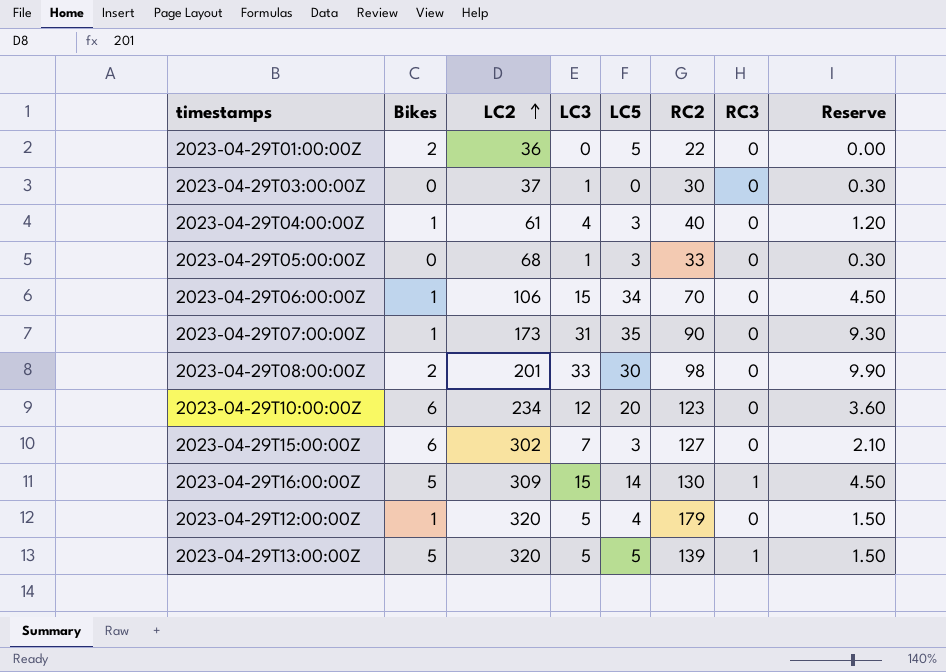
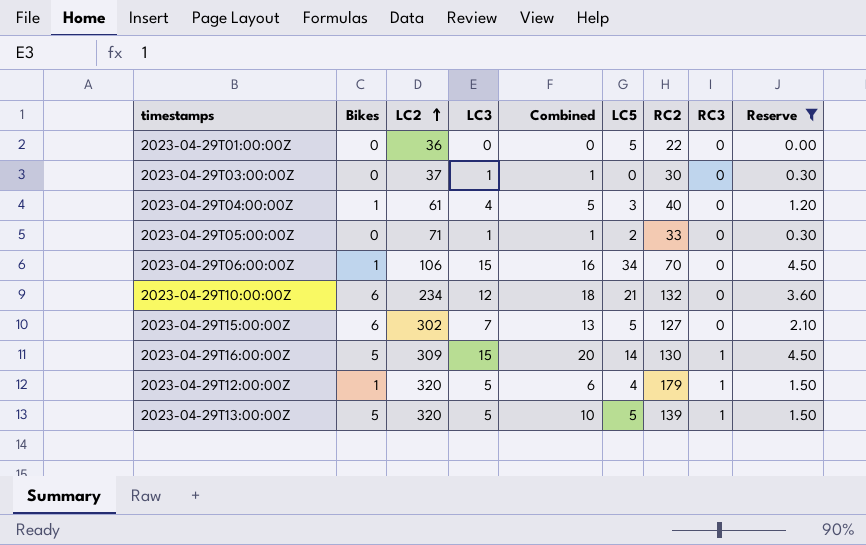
filter: none -> Reserve <= 4.50
column Combined | formula: none -> [Bikes] + [LC3]
2023-04-29T01:00:00Z | Bikes: 2 -> 0
2023-04-29T05:00:00Z | LC2: 68 -> 71
2023-04-29T05:00:00Z | LC5: 3 -> 2
2023-04-29T10:00:00Z | LC5: 20 -> 21
2023-04-29T10:00:00Z | RC2: 123 -> 132
2023-04-29T15:00:00Z | LC5: 3 -> 5
2023-04-29T12:00:00Z | RC3: 0 -> 1

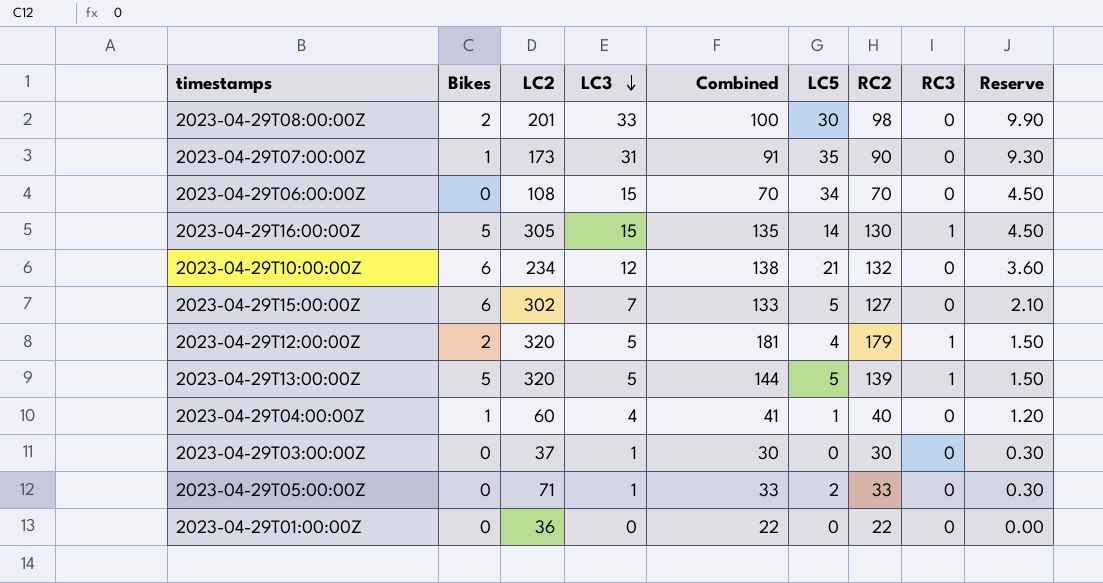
filter: Reserve <= 4.50 -> none
row order: LC2 ascending -> LC3 descending
column Combined | formula: [Bikes] + [LC3] -> [Bikes] + [RC2]
2023-04-29T06:00:00Z | Bikes: 1 -> 0
2023-04-29T06:00:00Z | LC2: 106 -> 108
2023-04-29T16:00:00Z | LC2: 309 -> 305
2023-04-29T12:00:00Z | Bikes: 1 -> 2
2023-04-29T04:00:00Z | LC2: 61 -> 60
2023-04-29T04:00:00Z | LC5: 3 -> 1
2023-04-29T01:00:00Z | LC5: 5 -> 0

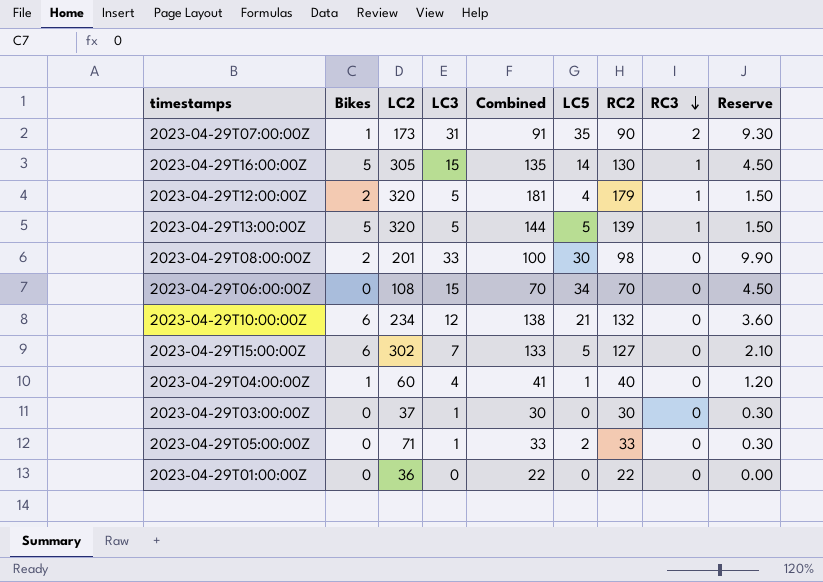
row order: LC3 descending -> RC3 descending
2023-04-29T07:00:00Z | RC3: 0 -> 2

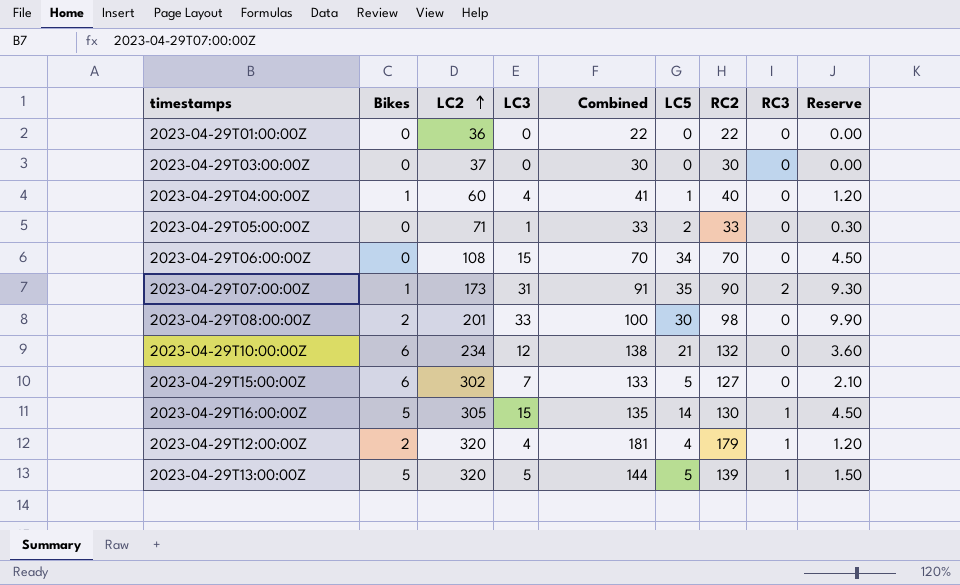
row order: RC3 descending -> LC2 ascending
2023-04-29T03:00:00Z | LC3: 1 -> 0
2023-04-29T03:00:00Z | Reserve: 0.30 -> 0.00
2023-04-29T12:00:00Z | LC3: 5 -> 4
2023-04-29T12:00:00Z | Reserve: 1.50 -> 1.20

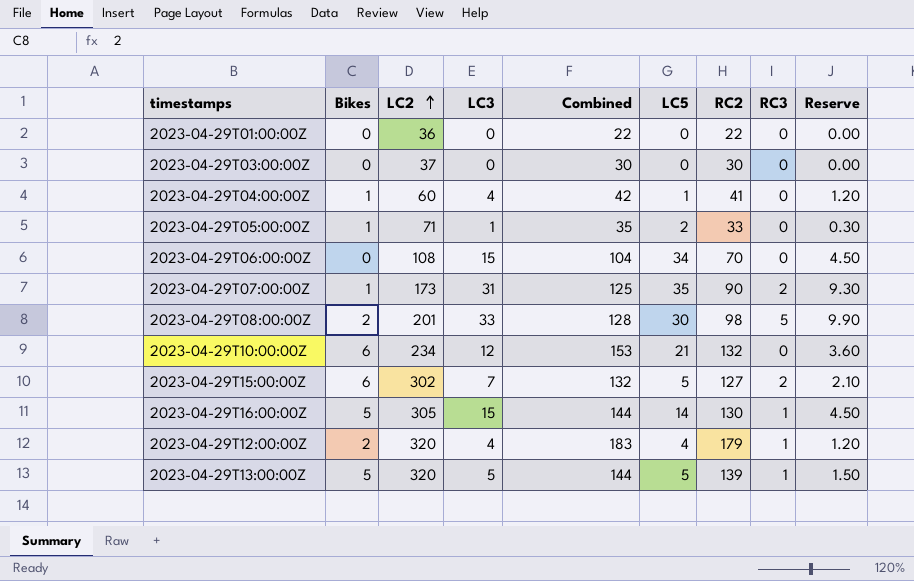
column Combined | formula: [Bikes] + [RC2] -> [LC5] + [RC2]
2023-04-29T04:00:00Z | RC2: 40 -> 41
2023-04-29T05:00:00Z | Bikes: 0 -> 1
2023-04-29T08:00:00Z | RC3: 0 -> 5
2023-04-29T15:00:00Z | RC3: 0 -> 2

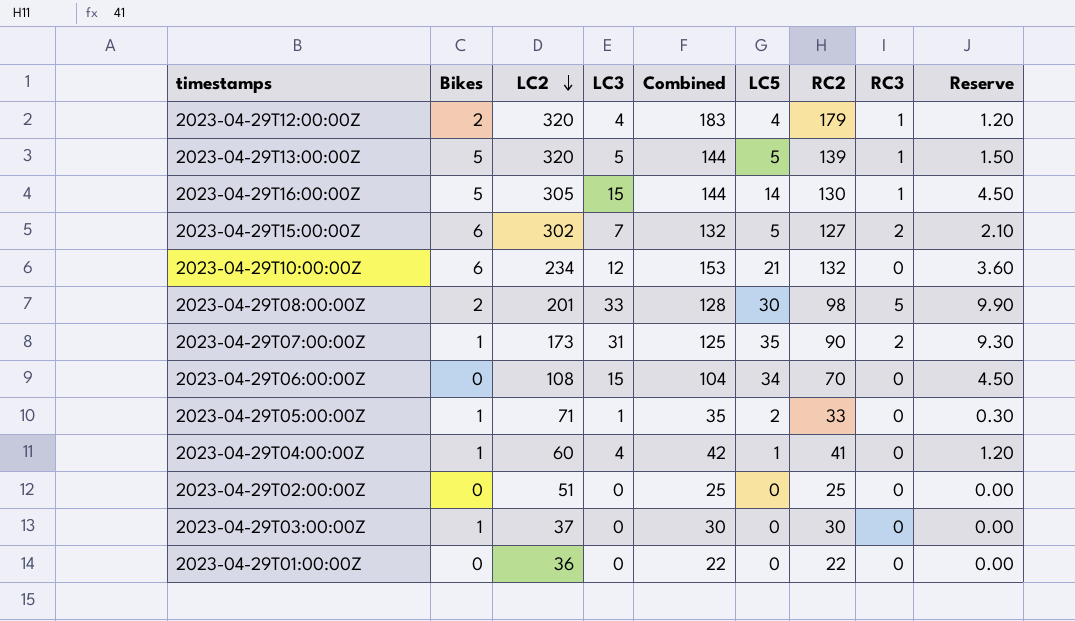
row order: LC2 ascending -> LC2 descending
row 2023-04-29T02:00:00Z: none -> 0 | 51 | 0 | 25 | 0 | 25 | 0 | 0.00
2023-04-29T03:00:00Z | Bikes: 0 -> 1

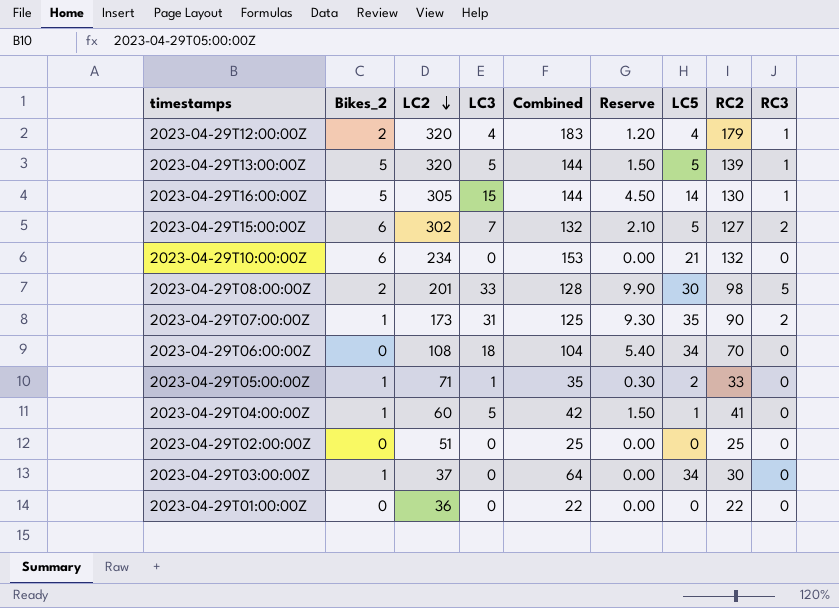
column name: Bikes -> Bikes_2
column Reserve | position: 9 -> 6
2023-04-29T10:00:00Z | LC3: 12 -> 0
2023-04-29T10:00:00Z | Reserve: 3.60 -> 0.00
2023-04-29T06:00:00Z | LC3: 15 -> 18
2023-04-29T06:00:00Z | Reserve: 4.50 -> 5.40
2023-04-29T04:00:00Z | LC3: 4 -> 5
2023-04-29T04:00:00Z | Reserve: 1.20 -> 1.50
2023-04-29T03:00:00Z | Combined: 30 -> 64
2023-04-29T03:00:00Z | LC5: 0 -> 34

